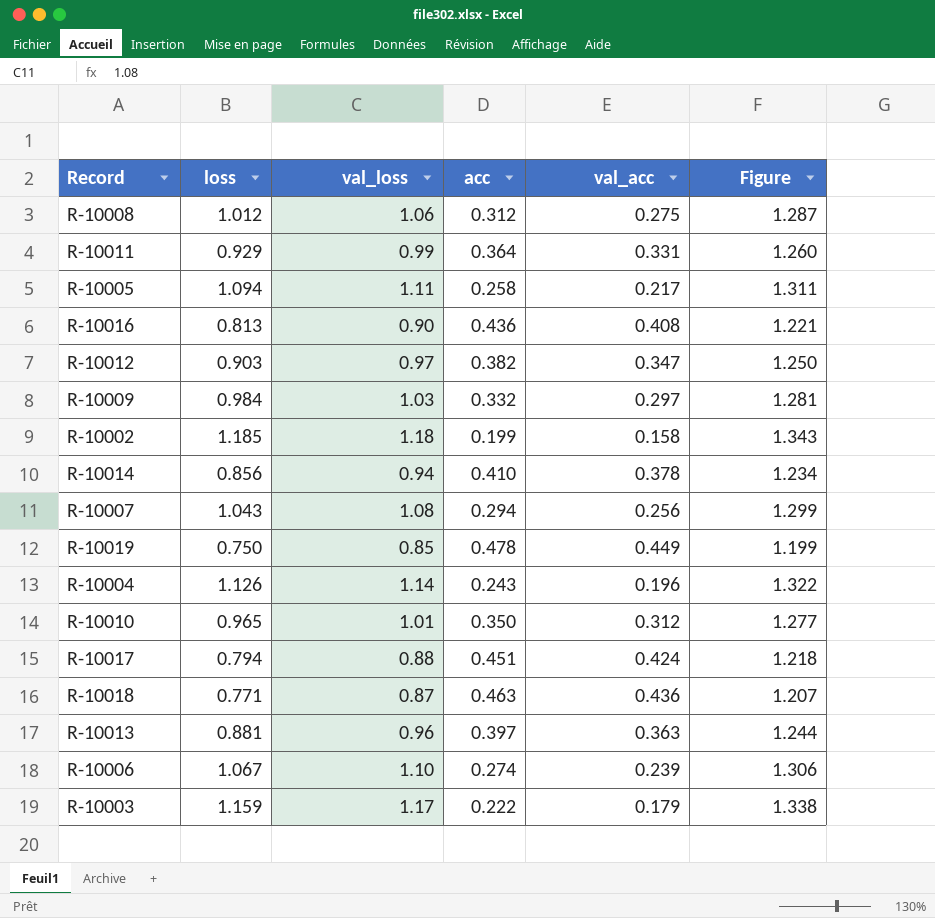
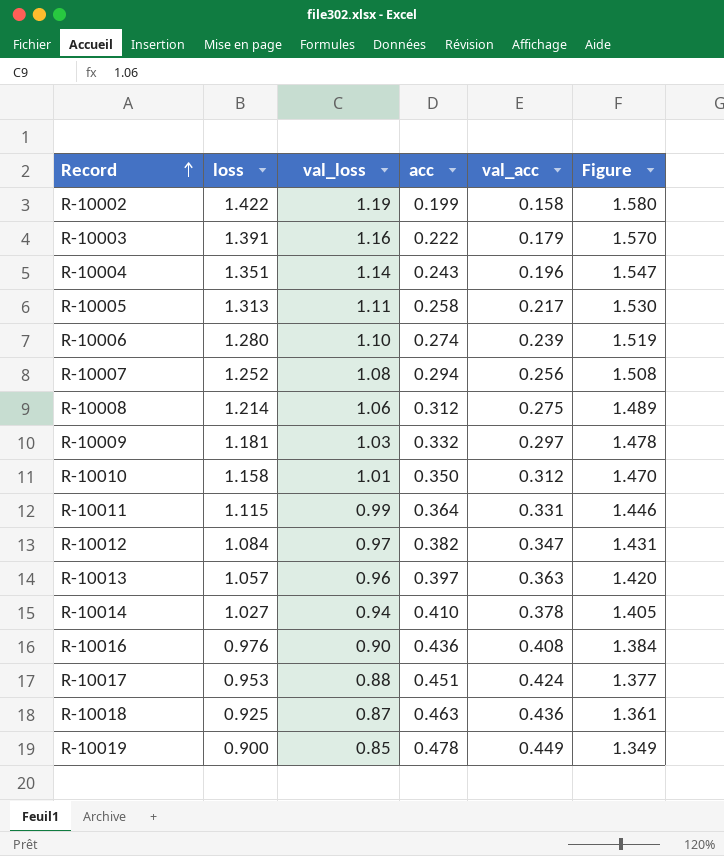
row order: none -> Record ascending
R-10002 | loss: 1.185 -> 1.422
R-10002 | val_loss: 1.18 -> 1.19
R-10002 | Figure: 1.343 -> 1.580
R-10003 | loss: 1.159 -> 1.391
R-10003 | val_loss: 1.17 -> 1.16
R-10003 | Figure: 1.338 -> 1.570
R-10004 | loss: 1.126 -> 1.351
R-10004 | Figure: 1.322 -> 1.547
R-10005 | loss: 1.094 -> 1.313
R-10005 | Figure: 1.311 -> 1.530
R-10006 | loss: 1.067 -> 1.280
R-10006 | Figure: 1.306 -> 1.519
R-10007 | loss: 1.043 -> 1.252
R-10007 | Figure: 1.299 -> 1.508
R-10008 | loss: 1.012 -> 1.214
R-10008 | Figure: 1.287 -> 1.489
R-10009 | loss: 0.984 -> 1.181
R-10009 | Figure: 1.281 -> 1.478
R-10010 | loss: 0.965 -> 1.158
R-10010 | Figure: 1.277 -> 1.470
R-10011 | loss: 0.929 -> 1.115
R-10011 | Figure: 1.260 -> 1.446
R-10012 | loss: 0.903 -> 1.084
R-10012 | Figure: 1.250 -> 1.431
R-10013 | loss: 0.881 -> 1.057
R-10013 | Figure: 1.244 -> 1.420
R-10014 | loss: 0.856 -> 1.027
R-10014 | Figure: 1.234 -> 1.405
R-10016 | loss: 0.813 -> 0.976
R-10016 | Figure: 1.221 -> 1.384
R-10017 | loss: 0.794 -> 0.953
R-10017 | Figure: 1.218 -> 1.377
R-10018 | loss: 0.771 -> 0.925
R-10018 | Figure: 1.207 -> 1.361
R-10019 | loss: 0.750 -> 0.900
R-10019 | Figure: 1.199 -> 1.349

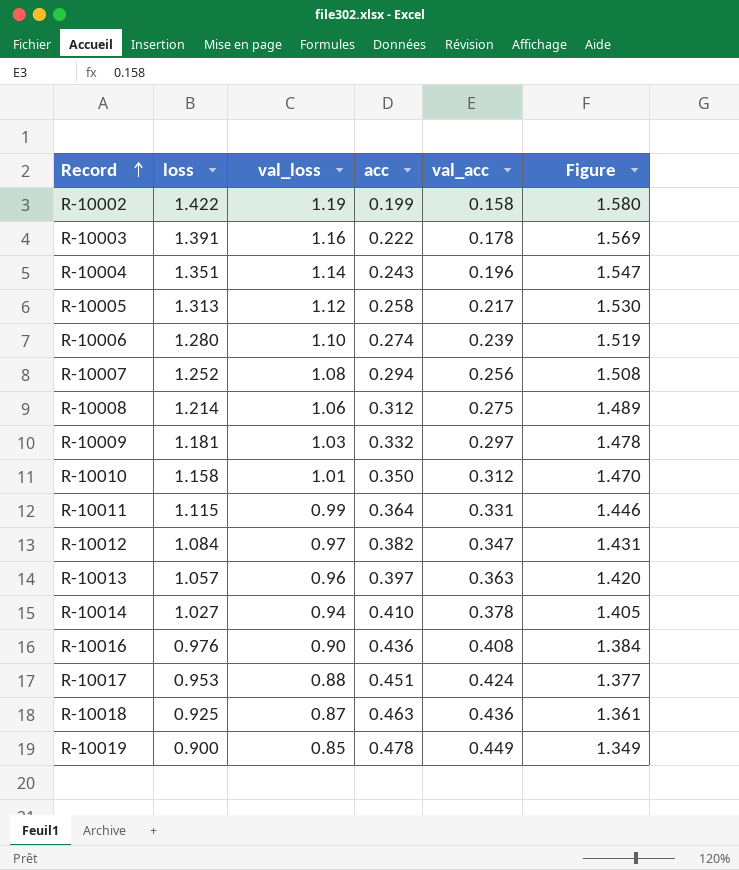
R-10003 | val_acc: 0.179 -> 0.178
R-10003 | Figure: 1.570 -> 1.569
R-10005 | val_loss: 1.11 -> 1.12

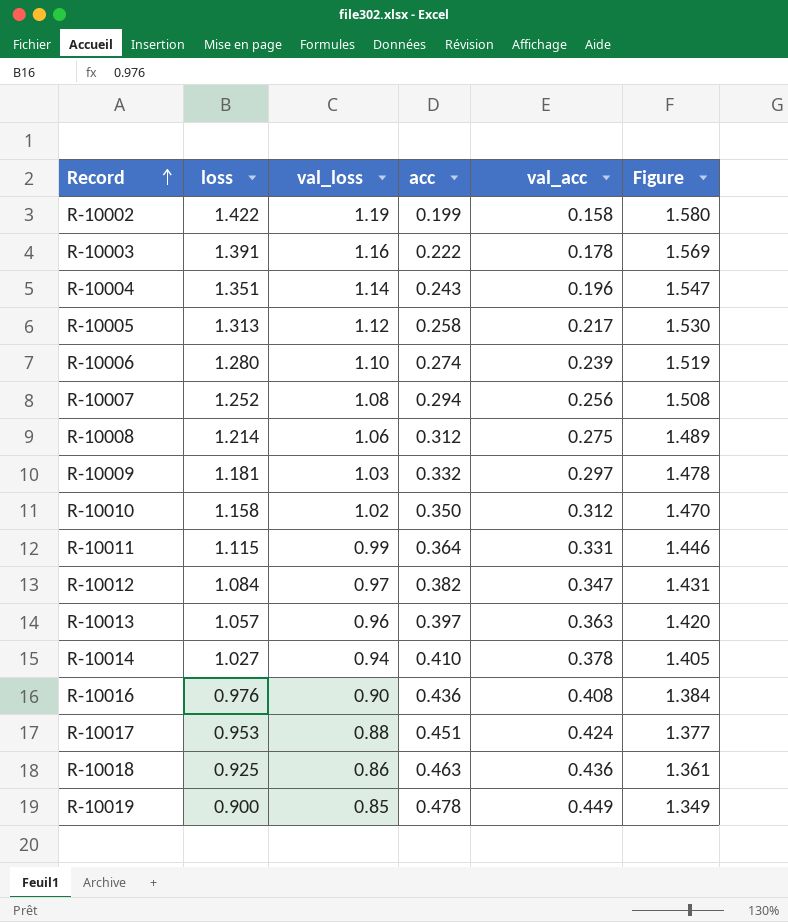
R-10010 | val_loss: 1.01 -> 1.02
R-10018 | val_loss: 0.87 -> 0.86

